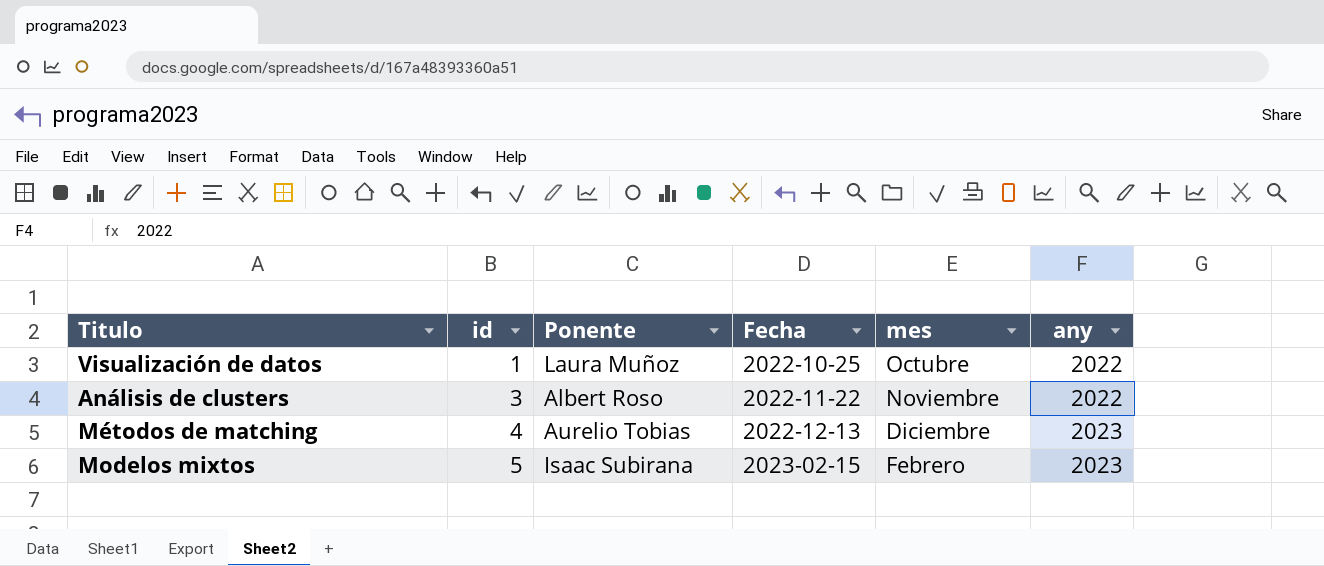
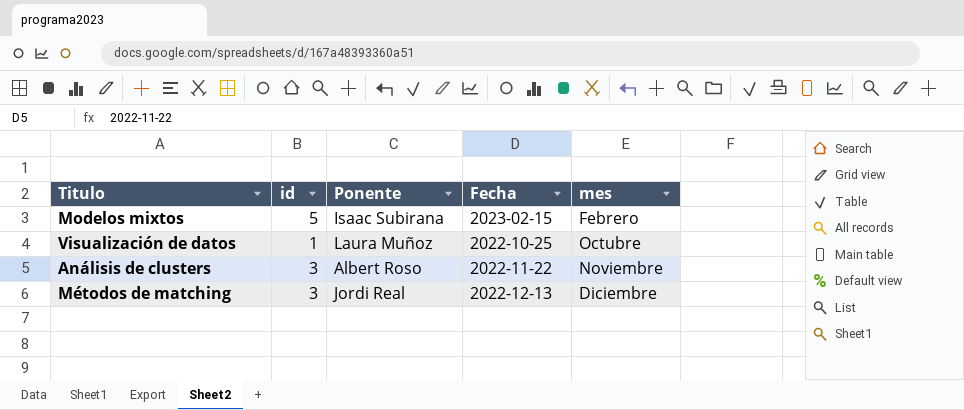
row order: id ascending -> mes ascending
column any | position: 6 -> none
Métodos de matching | id: 4 -> 3
Métodos de matching | Ponente: Aurelio Tobias -> Jordi Real

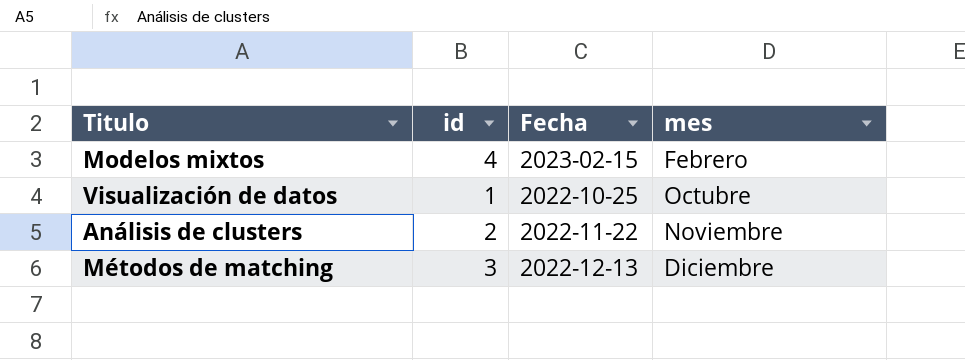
column Ponente | position: 3 -> none
Modelos mixtos | id: 5 -> 4
Análisis de clusters | id: 3 -> 2

